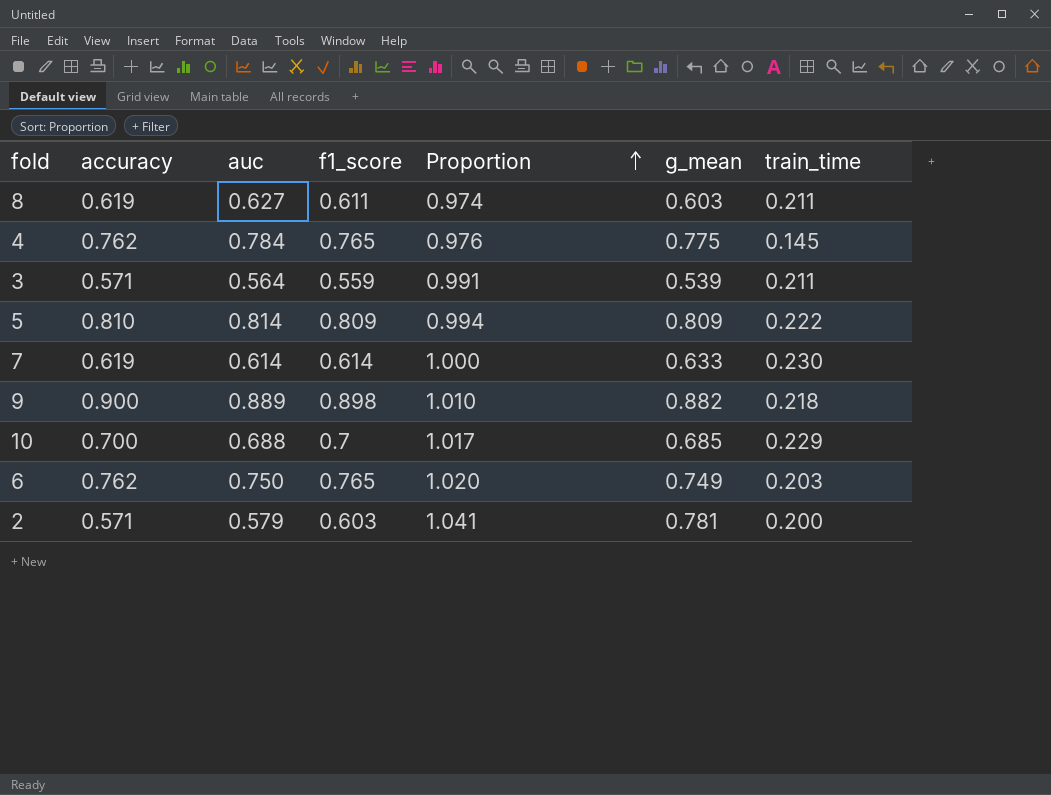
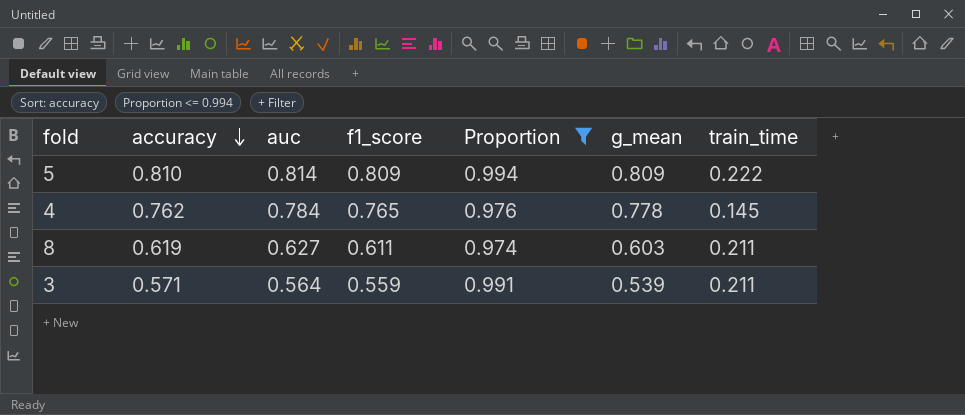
filter: none -> Proportion <= 0.994
row order: Proportion ascending -> accuracy descending
4 | g_mean: 0.775 -> 0.778

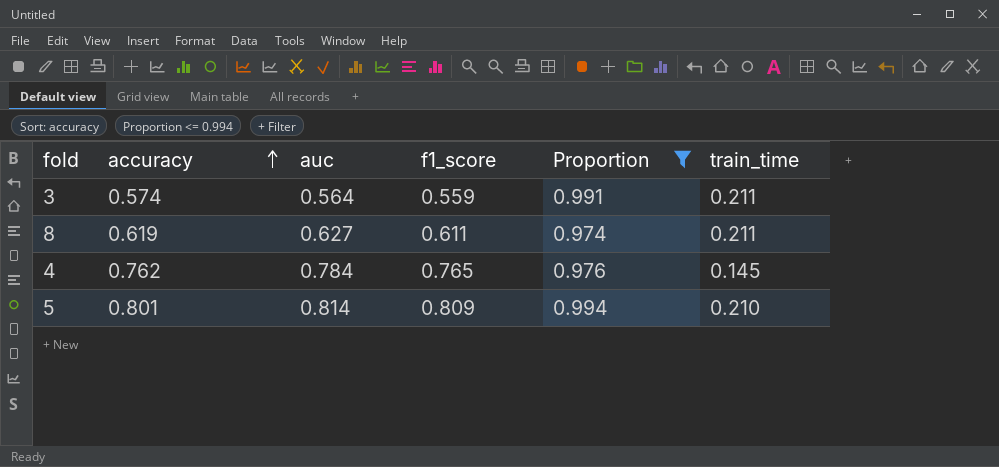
row order: accuracy descending -> accuracy ascending
column g_mean | position: 6 -> none
3 | accuracy: 0.571 -> 0.574
5 | accuracy: 0.810 -> 0.801
5 | train_time: 0.222 -> 0.210

